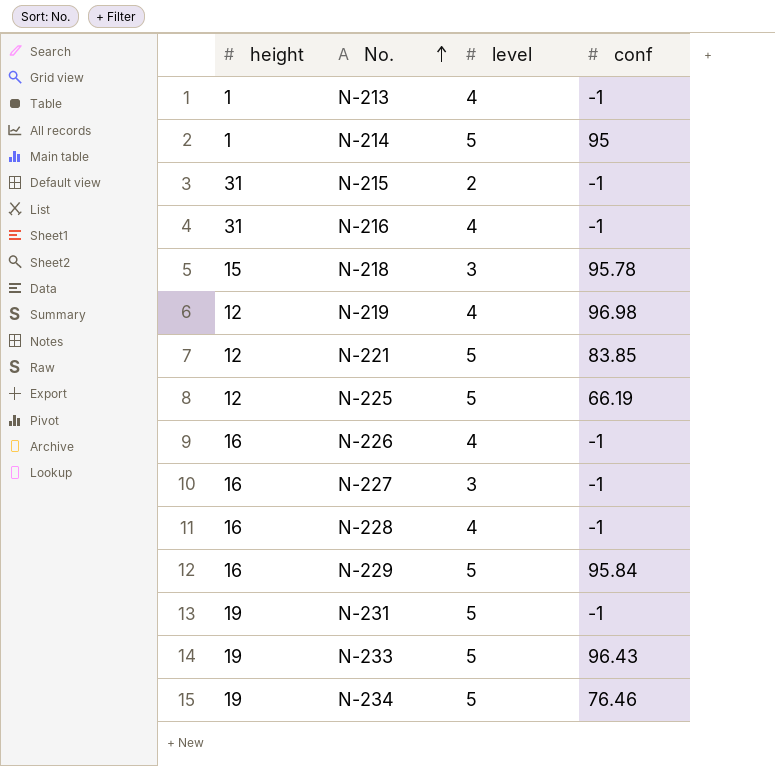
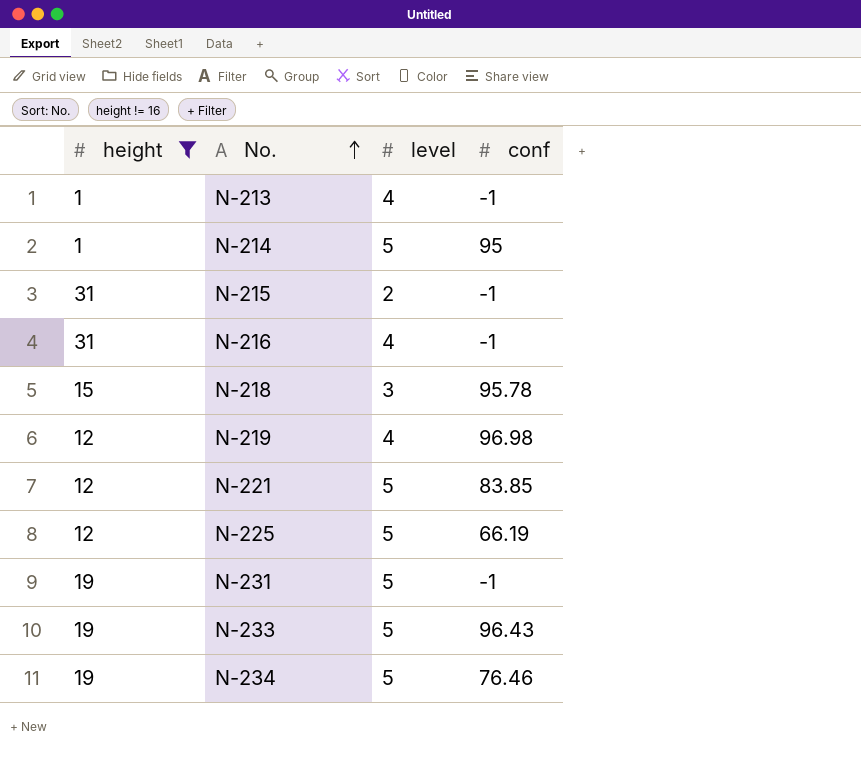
filter: none -> height != 16

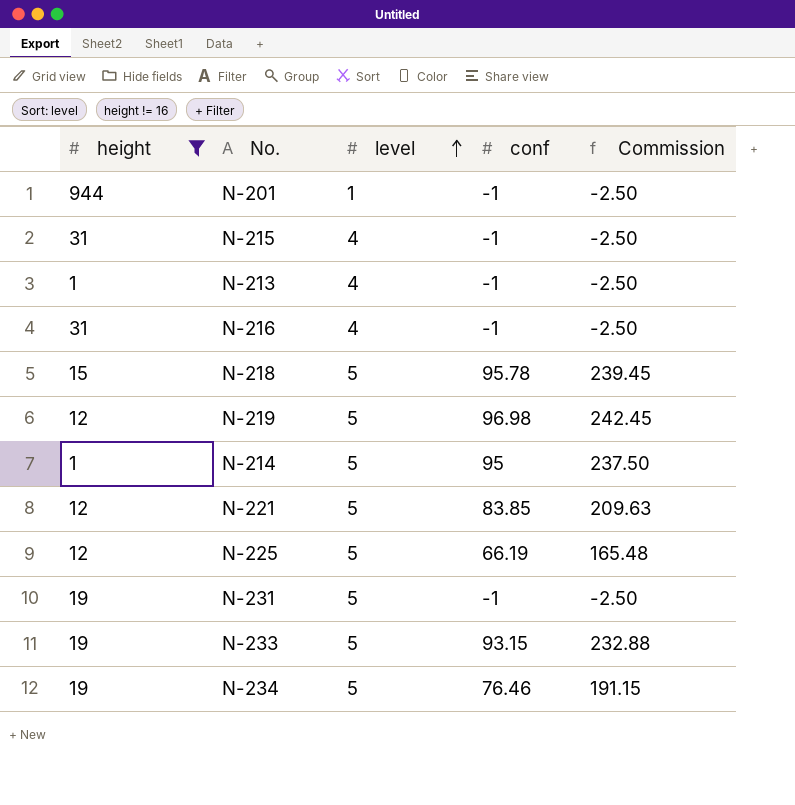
row order: No. ascending -> level ascending
column Commission | formula: none -> [conf] * 2.5
row N-201: none -> 944 | 1 | -1 | -2.50
N-215 | level: 2 -> 4
N-218 | level: 3 -> 5
N-219 | level: 4 -> 5
N-233 | conf: 96.43 -> 93.15

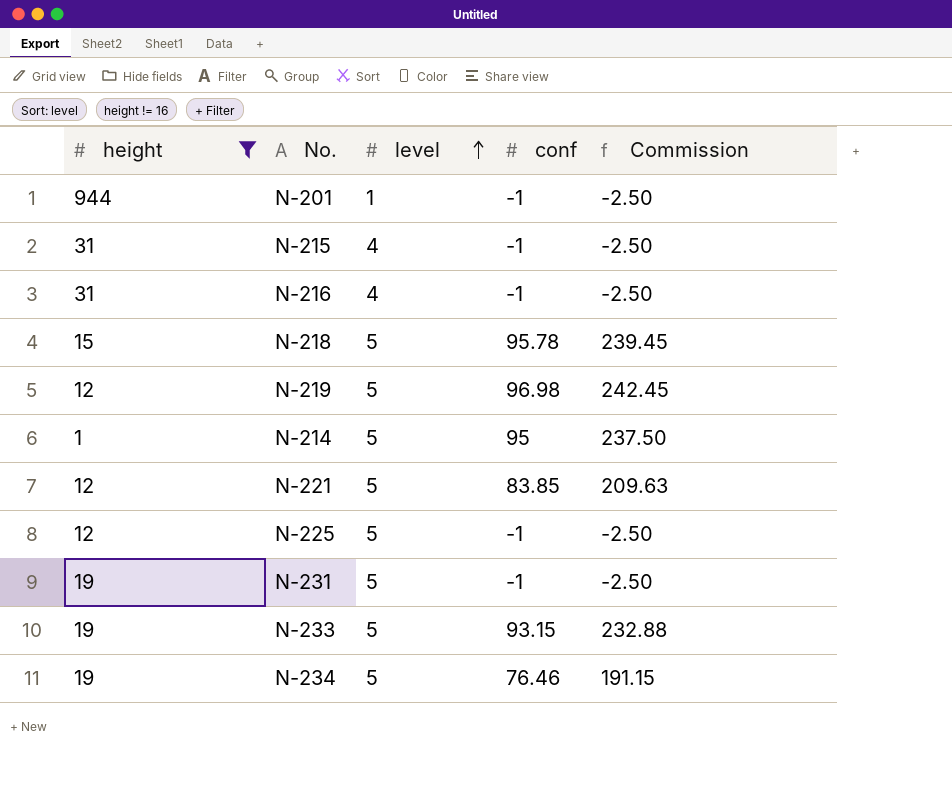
row N-213: 1 | 4 | -1 | -2.50 -> none
N-225 | conf: 66.19 -> -1
N-225 | Commission: 165.48 -> -2.50

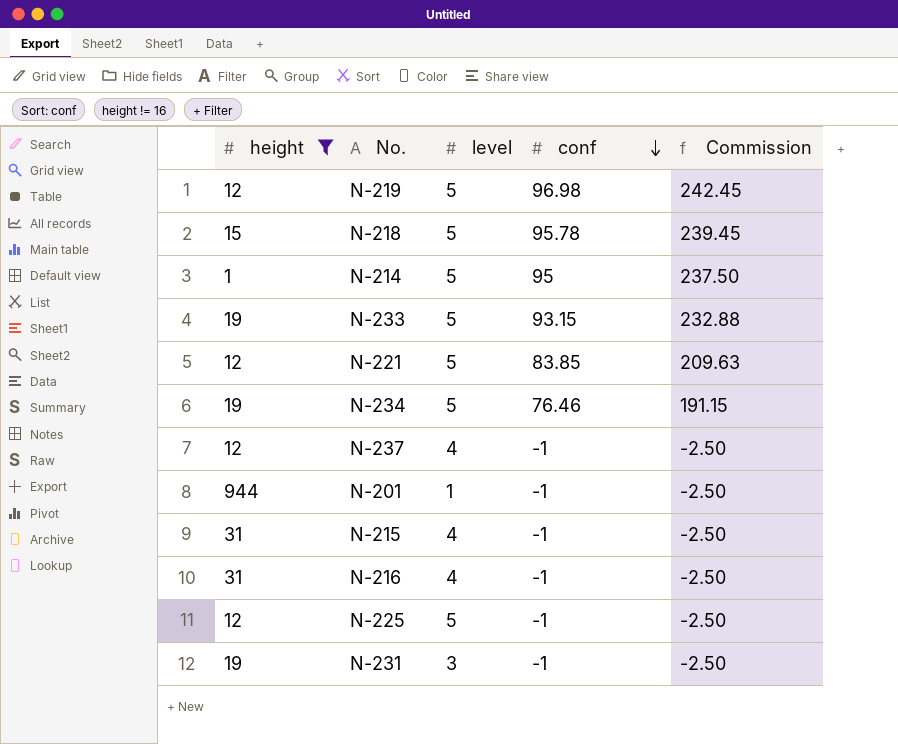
row order: level ascending -> conf descending
row N-237: none -> 12 | 4 | -1 | -2.50
N-231 | level: 5 -> 3

